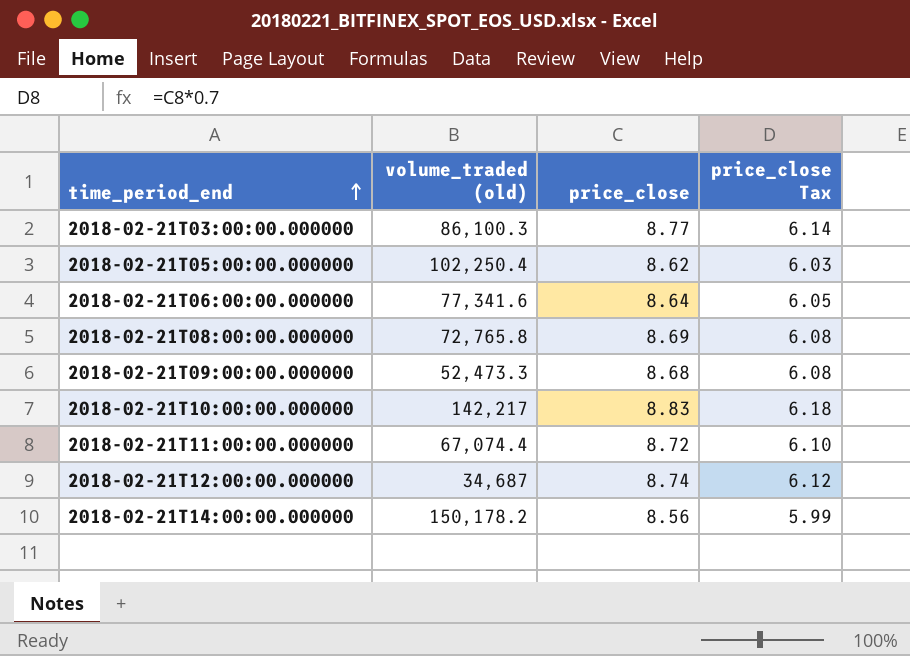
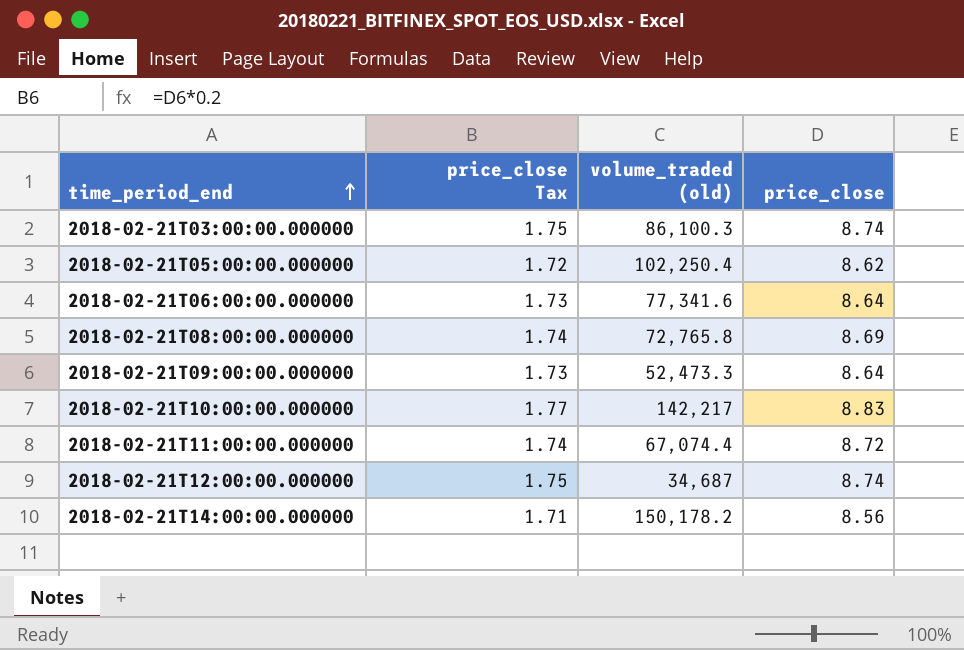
column price_close Tax | formula: [price_close] * 0.7 -> [price_close] * 0.2
column price_close Tax | position: 4 -> 2
2018-02-21T03:00:00.000000 | price_close: 8.77 -> 8.74
2018-02-21T09:00:00.000000 | price_close: 8.68 -> 8.64

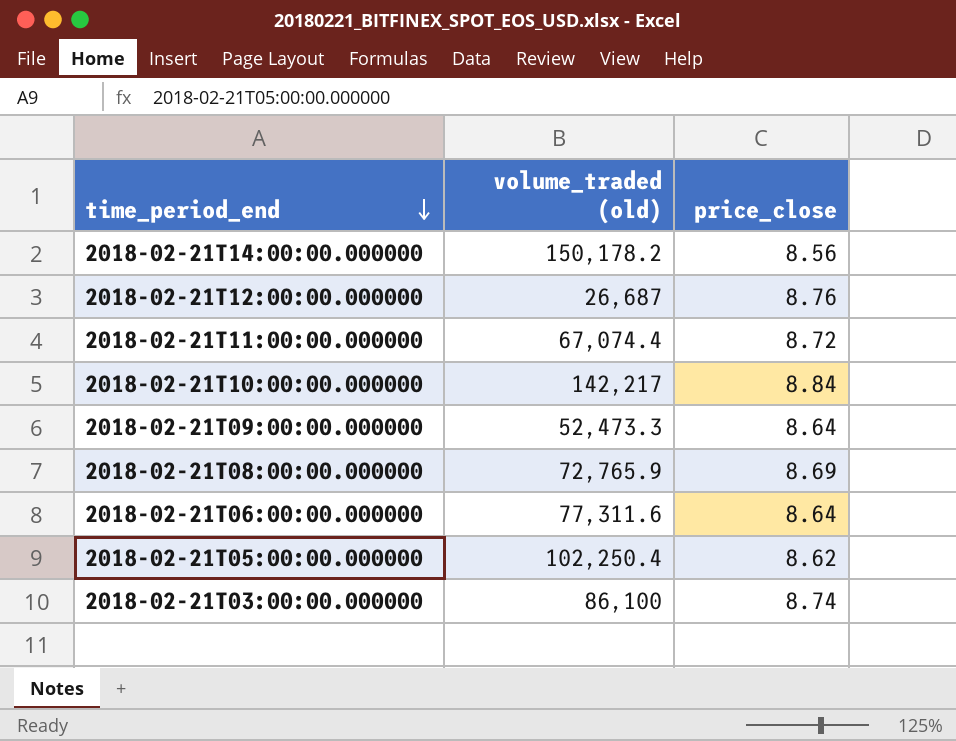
row order: time_period_end ascending -> time_period_end descending
column price_close Tax | formula: [price_close] * 0.2 -> none
2018-02-21T12:00:00.000000 | volume_traded (old): 34,687 -> 26,687
2018-02-21T12:00:00.000000 | price_close: 8.74 -> 8.76
2018-02-21T10:00:00.000000 | price_close: 8.83 -> 8.84
2018-02-21T08:00:00.000000 | volume_traded (old): 72,765.8 -> 72,765.9
2018-02-21T06:00:00.000000 | volume_traded (old): 77,341.6 -> 77,311.6
2018-02-21T03:00:00.000000 | volume_traded (old): 86,100.3 -> 86,100

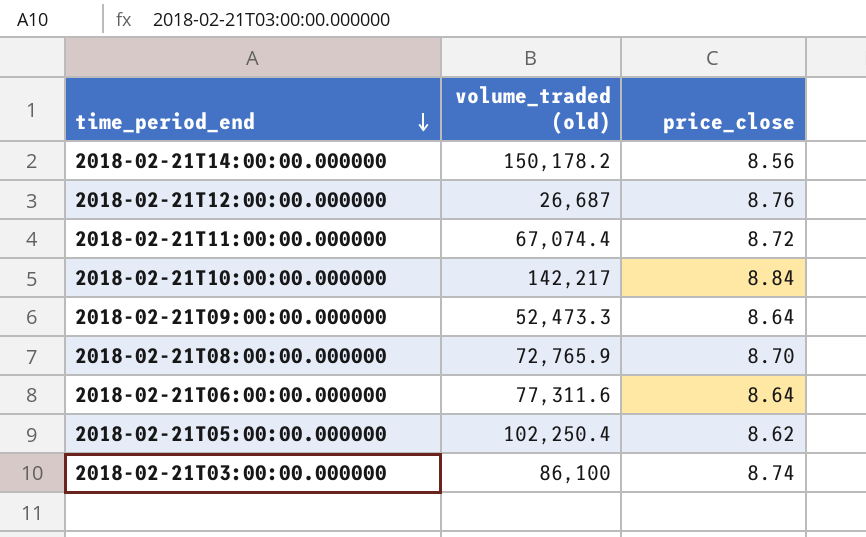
2018-02-21T08:00:00.000000 | price_close: 8.69 -> 8.70

